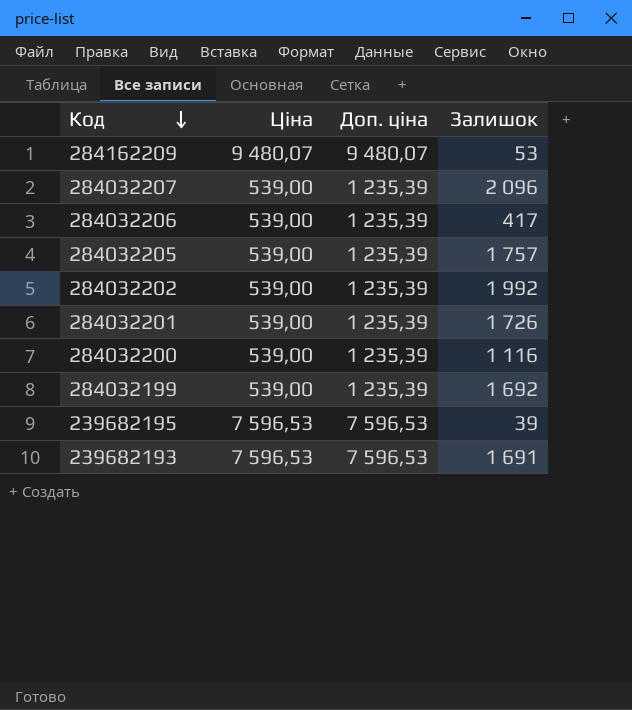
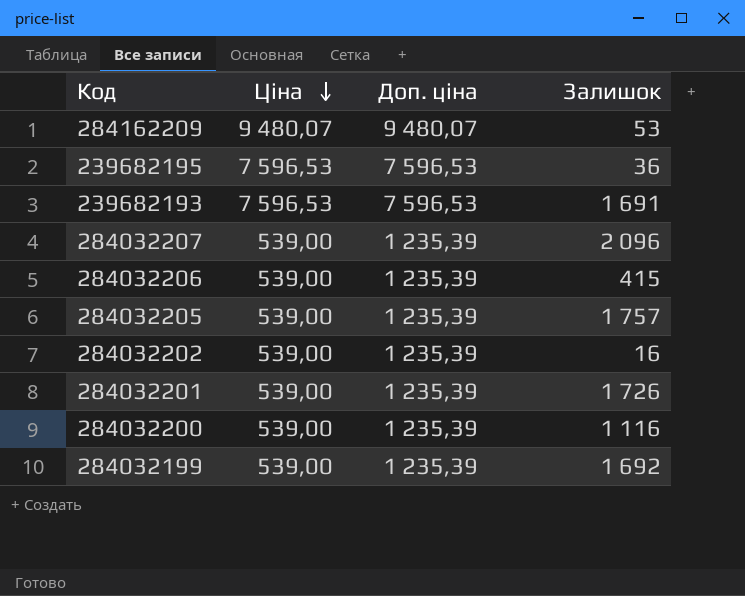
row order: Код descending -> Ціна descending
239682195 | Залишок: 39 -> 36
284032206 | Залишок: 417 -> 415
284032202 | Залишок: 1 992 -> 16

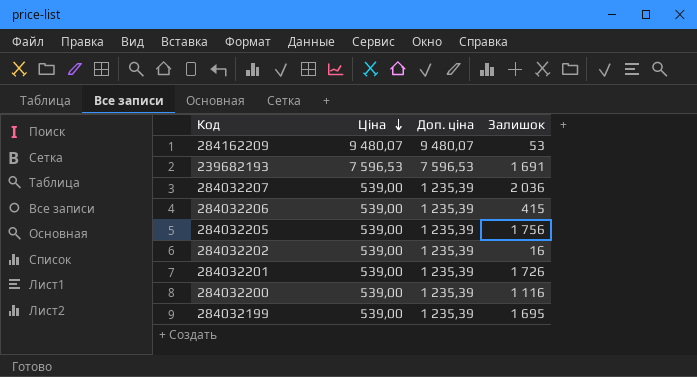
row 239682195: 7 596,53 | 7 596,53 | 36 -> none
284032207 | Залишок: 2 096 -> 2 036
284032205 | Залишок: 1 757 -> 1 756
284032199 | Залишок: 1 692 -> 1 695

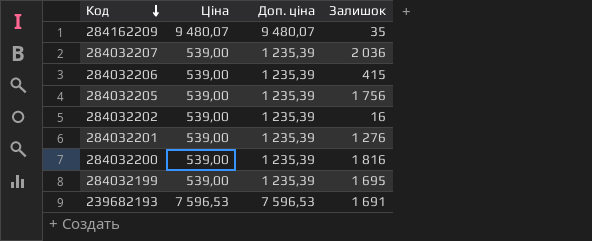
row order: Ціна descending -> Код descending
284162209 | Залишок: 53 -> 35
284032201 | Залишок: 1 726 -> 1 276
284032200 | Залишок: 1 116 -> 1 816

